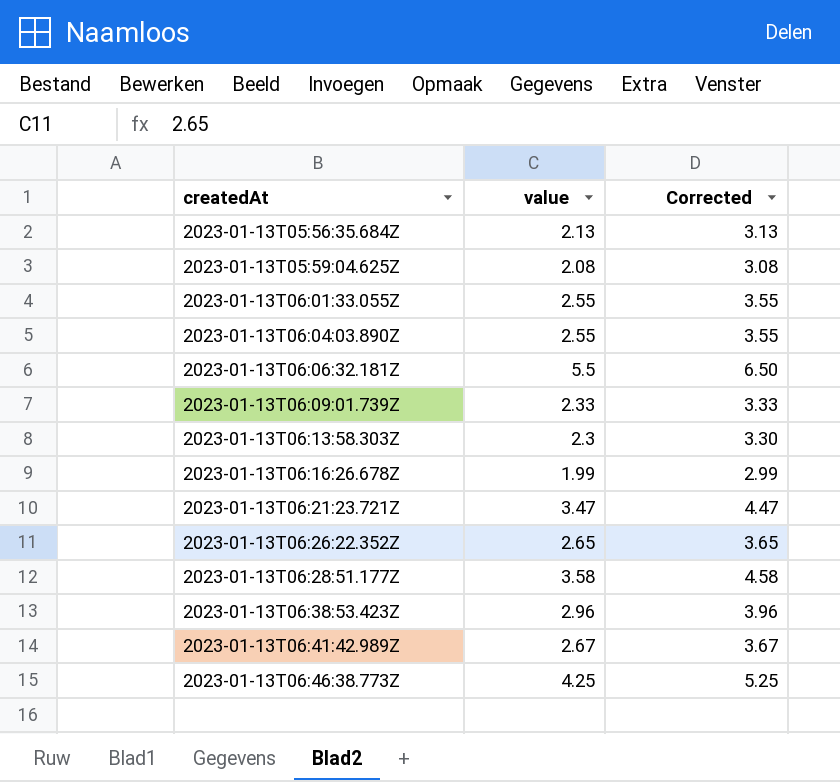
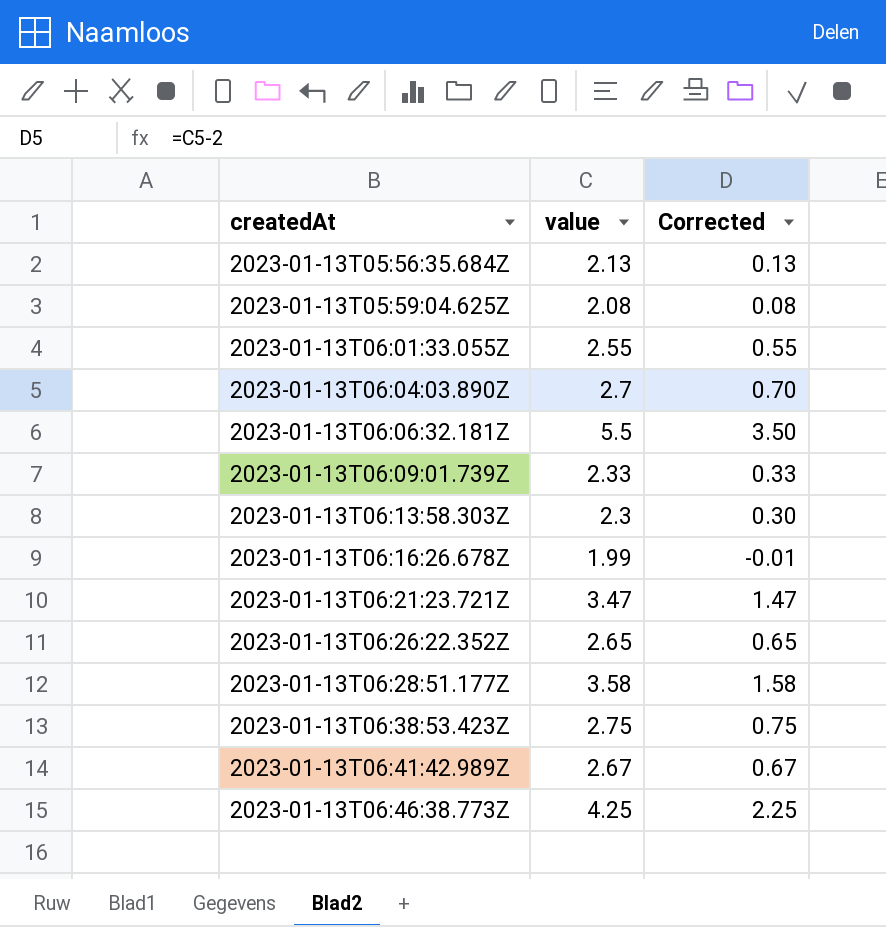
column Corrected | formula: [value] + 1 -> [value] - 2
2023-01-13T06:04:03.890Z | value: 2.55 -> 2.7
2023-01-13T06:38:53.423Z | value: 2.96 -> 2.75

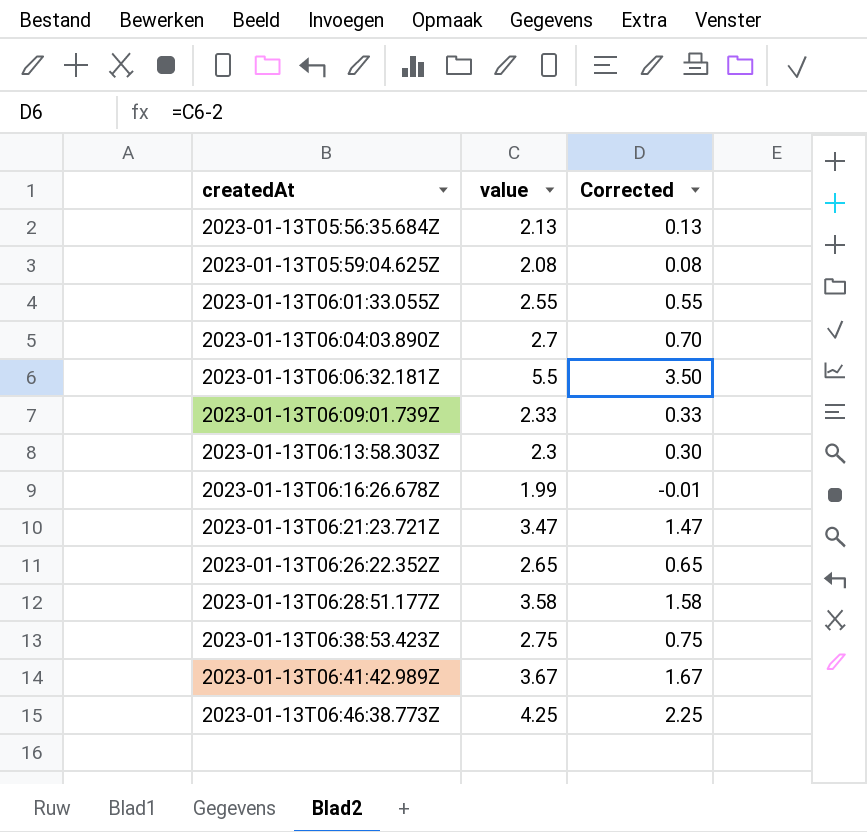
2023-01-13T06:41:42.989Z | value: 2.67 -> 3.67
2023-01-13T06:41:42.989Z | Corrected: 0.67 -> 1.67

